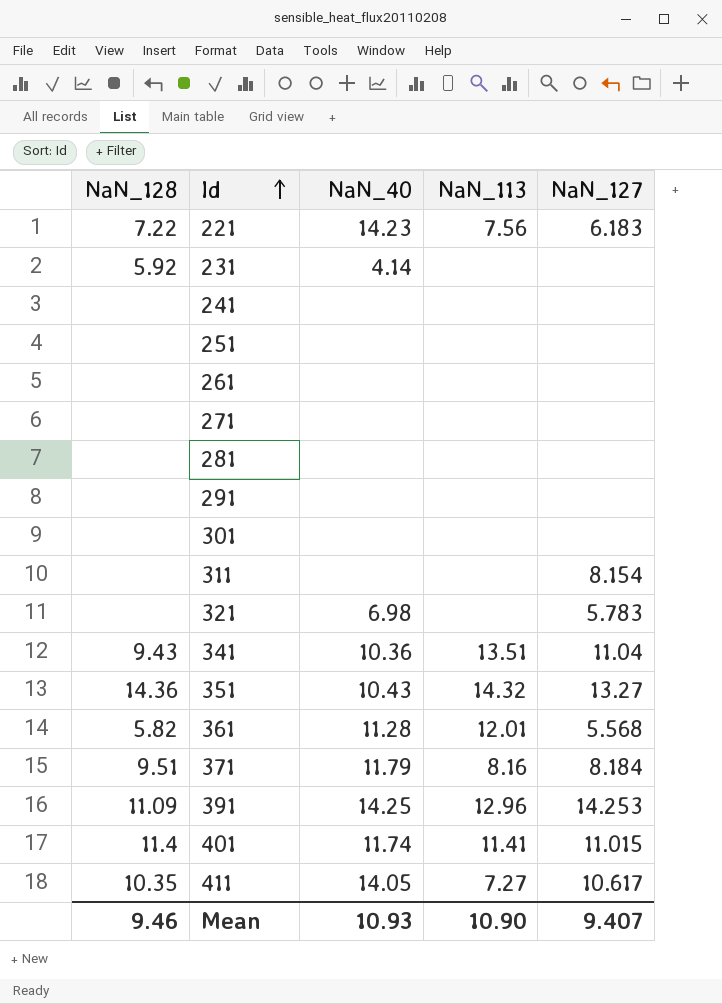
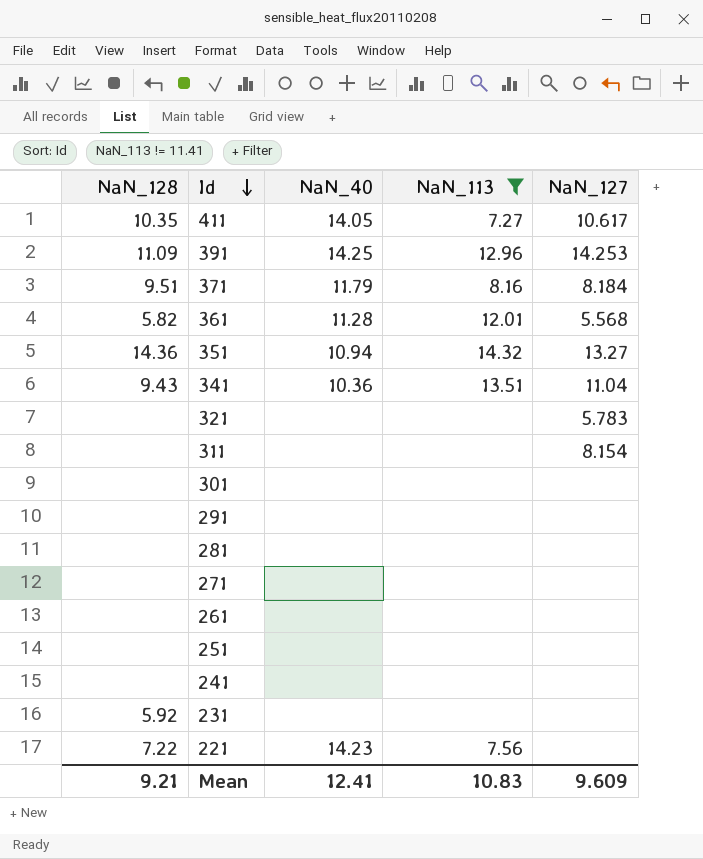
filter: none -> NaN_113 != 11.41
row order: Id ascending -> Id descending
351 | NaN_40: 10.43 -> 10.94
321 | NaN_40: 6.98 -> none
231 | NaN_40: 4.14 -> none
221 | NaN_127: 6.183 -> none
Mean | NaN_128: 9.46 -> 9.21
Mean | NaN_40: 10.93 -> 12.41
Mean | NaN_113: 10.90 -> 10.83
Mean | NaN_127: 9.407 -> 9.609

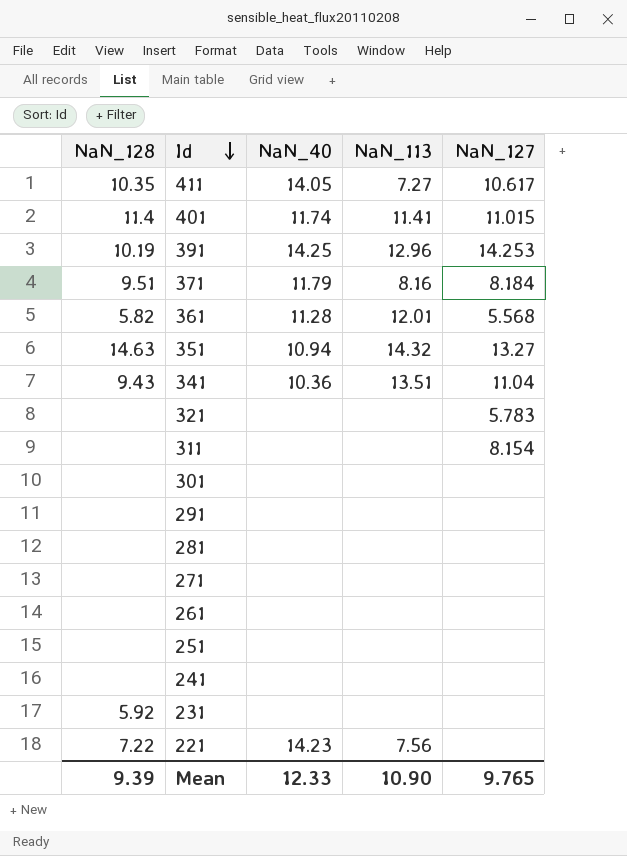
filter: NaN_113 != 11.41 -> none
391 | NaN_128: 11.09 -> 10.19
351 | NaN_128: 14.36 -> 14.63
Mean | NaN_128: 9.21 -> 9.39
Mean | NaN_40: 12.41 -> 12.33
Mean | NaN_113: 10.83 -> 10.90
Mean | NaN_127: 9.609 -> 9.765

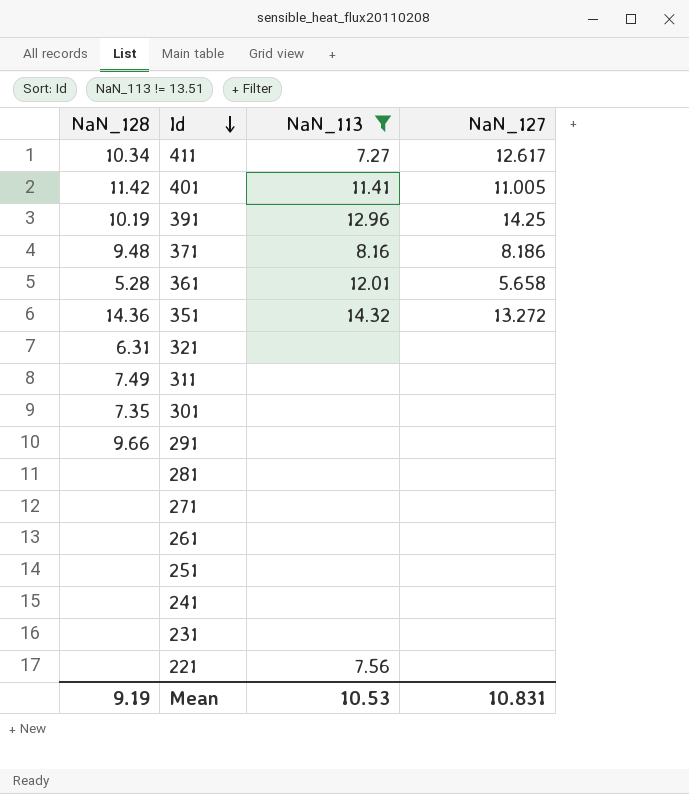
filter: none -> NaN_113 != 13.51
column NaN_40 | position: 3 -> none
411 | NaN_128: 10.35 -> 10.34
411 | NaN_127: 10.617 -> 12.617
401 | NaN_128: 11.4 -> 11.42
401 | NaN_127: 11.015 -> 11.005
391 | NaN_127: 14.253 -> 14.25
371 | NaN_128: 9.51 -> 9.48
371 | NaN_127: 8.184 -> 8.186
361 | NaN_128: 5.82 -> 5.28
361 | NaN_127: 5.568 -> 5.658
351 | NaN_128: 14.63 -> 14.36
351 | NaN_127: 13.27 -> 13.272
321 | NaN_128: none -> 6.31
321 | NaN_127: 5.783 -> none
311 | NaN_128: none -> 7.49
311 | NaN_127: 8.154 -> none
301 | NaN_128: none -> 7.35
291 | NaN_128: none -> 9.66
231 | NaN_128: 5.92 -> none
221 | NaN_128: 7.22 -> none
Mean | NaN_128: 9.39 -> 9.19
Mean | NaN_113: 10.90 -> 10.53
Mean | NaN_127: 9.765 -> 10.831

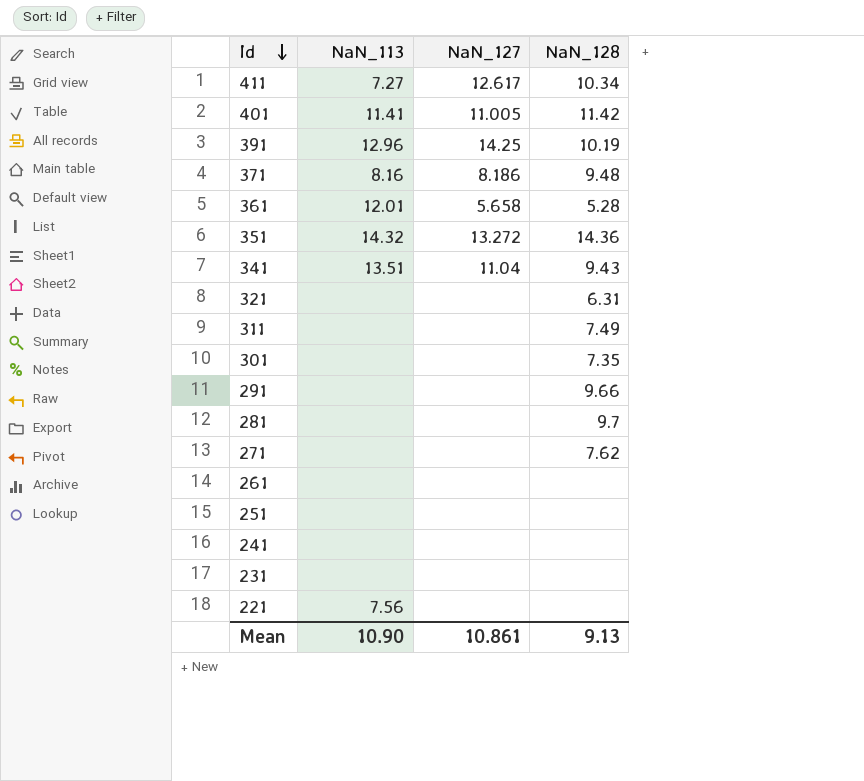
filter: NaN_113 != 13.51 -> none
column NaN_128 | position: 1 -> 4
281 | NaN_128: none -> 9.7
271 | NaN_128: none -> 7.62
Mean | NaN_113: 10.53 -> 10.90
Mean | NaN_127: 10.831 -> 10.861
Mean | NaN_128: 9.19 -> 9.13

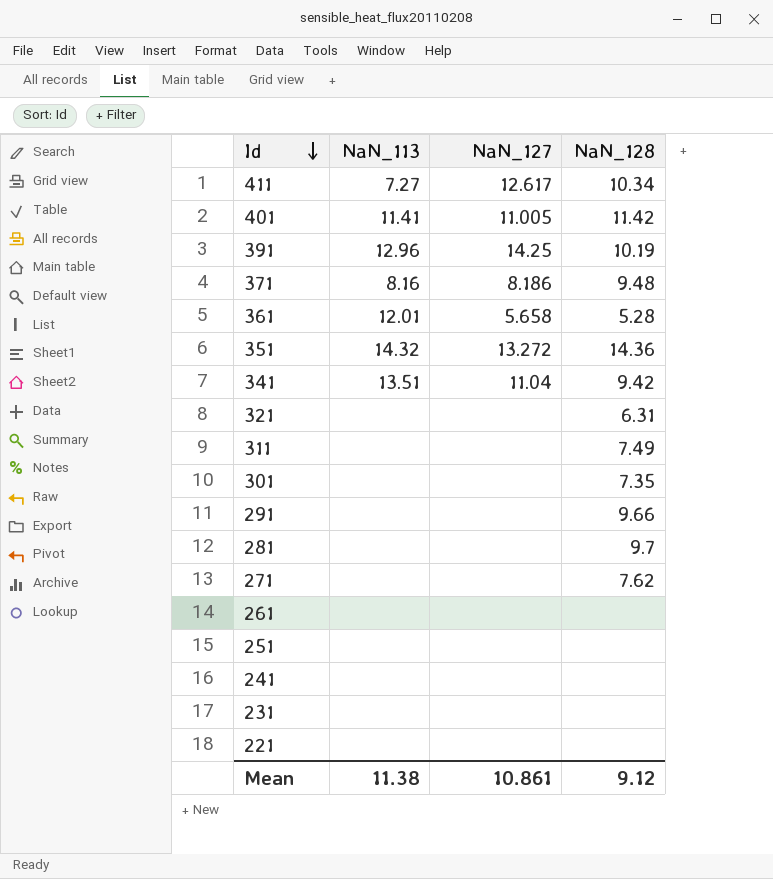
341 | NaN_128: 9.43 -> 9.42
221 | NaN_113: 7.56 -> none
Mean | NaN_113: 10.90 -> 11.38
Mean | NaN_128: 9.13 -> 9.12

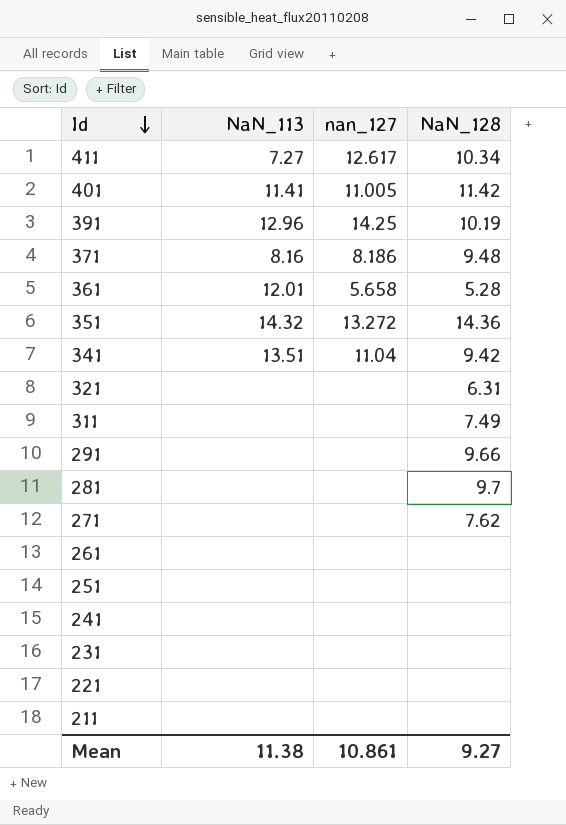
column name: NaN_127 -> nan_127
row 301: none | none | 7.35 -> none
row 211: none -> none | none | none
Mean | NaN_128: 9.12 -> 9.27

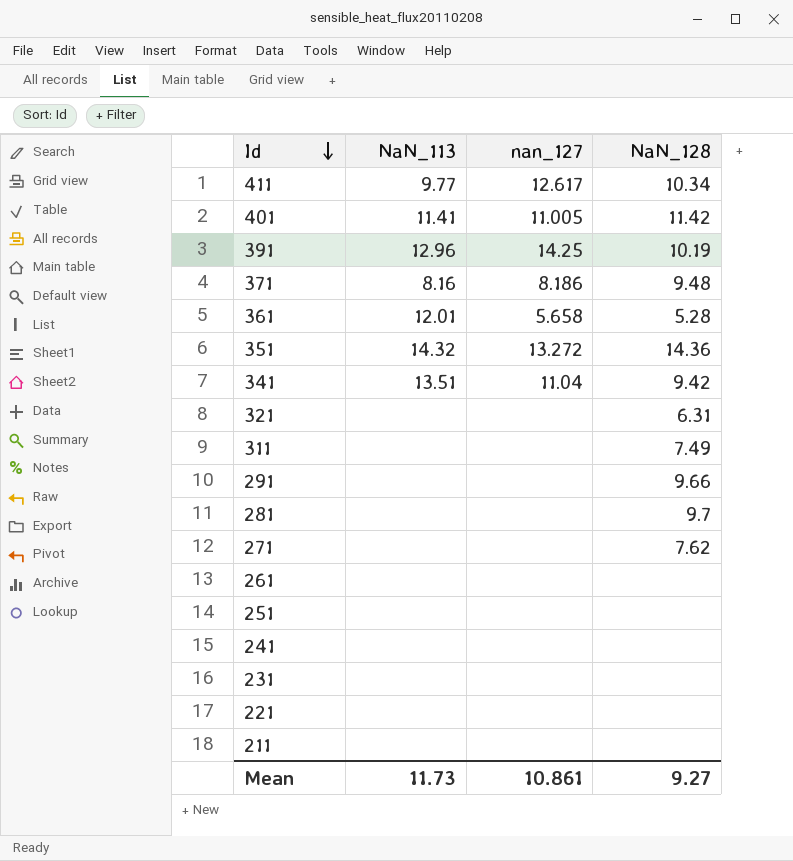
411 | NaN_113: 7.27 -> 9.77
Mean | NaN_113: 11.38 -> 11.73

